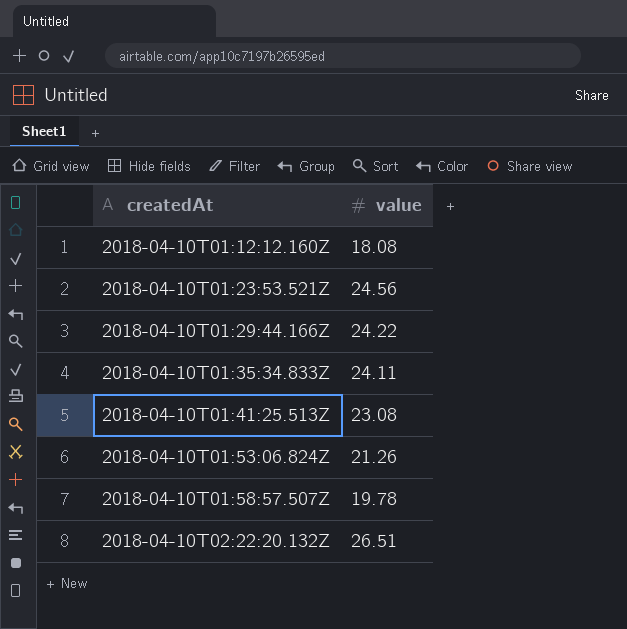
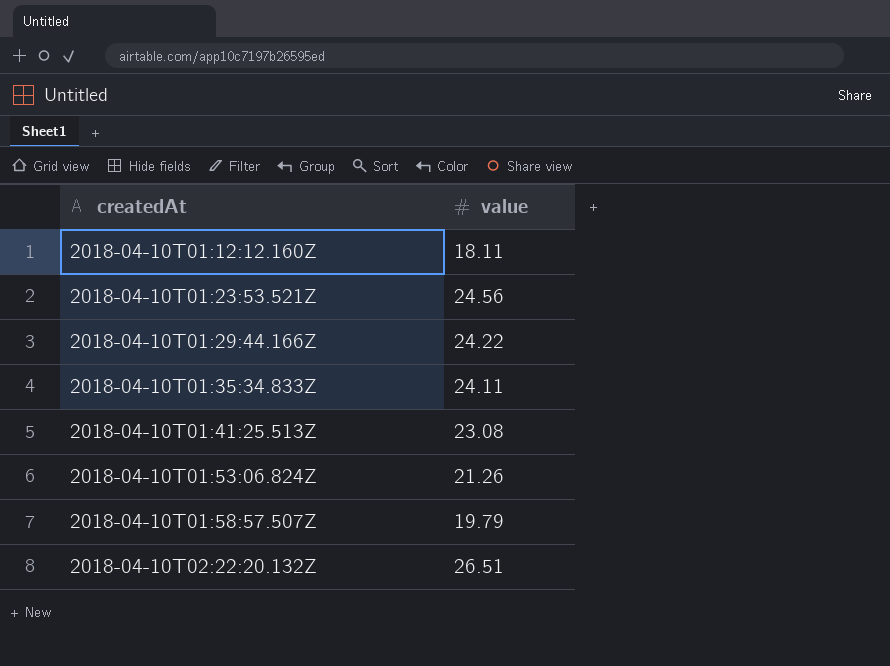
2018-04-10T01:12:12.160Z | value: 18.08 -> 18.11
2018-04-10T01:58:57.507Z | value: 19.78 -> 19.79

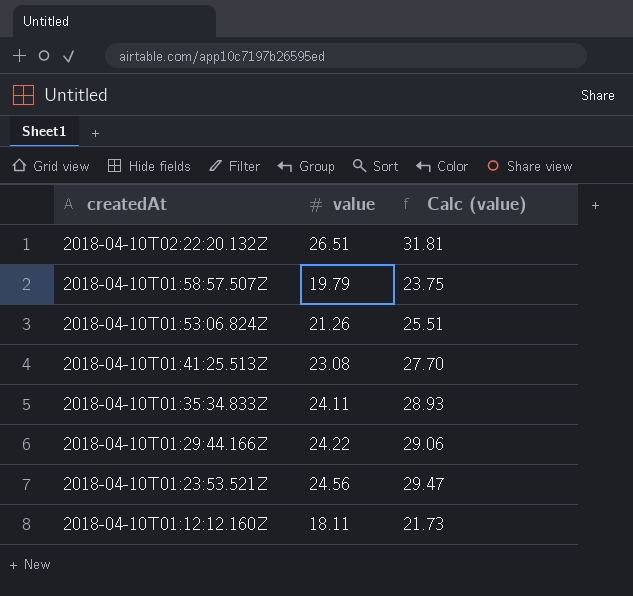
row order: createdAt ascending -> createdAt descending
column Calc (value) | formula: none -> [value] * 1.2

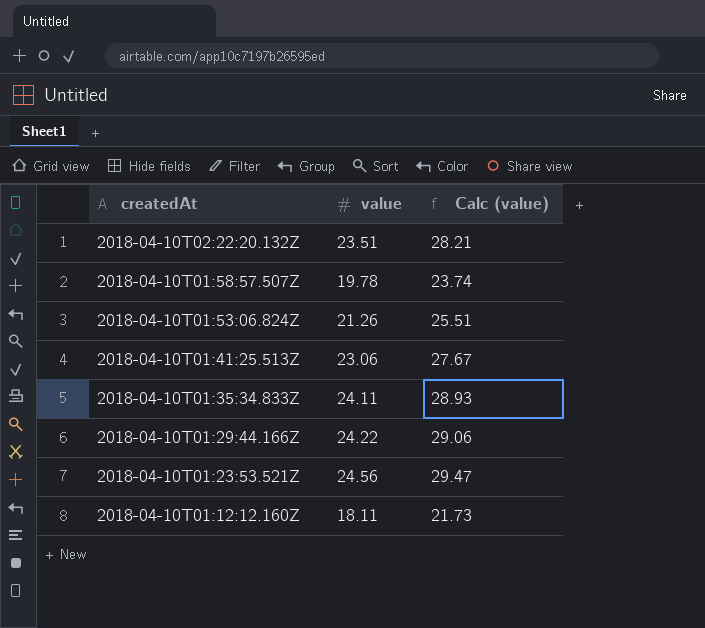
2018-04-10T02:22:20.132Z | value: 26.51 -> 23.51
2018-04-10T02:22:20.132Z | Calc (value): 31.81 -> 28.21
2018-04-10T01:58:57.507Z | value: 19.79 -> 19.78
2018-04-10T01:58:57.507Z | Calc (value): 23.75 -> 23.74
2018-04-10T01:41:25.513Z | value: 23.08 -> 23.06
2018-04-10T01:41:25.513Z | Calc (value): 27.70 -> 27.67

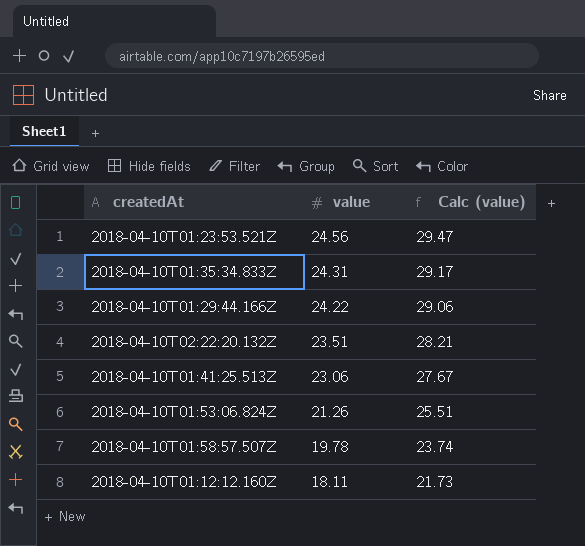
row order: createdAt descending -> value descending
2018-04-10T01:35:34.833Z | value: 24.11 -> 24.31
2018-04-10T01:35:34.833Z | Calc (value): 28.93 -> 29.17

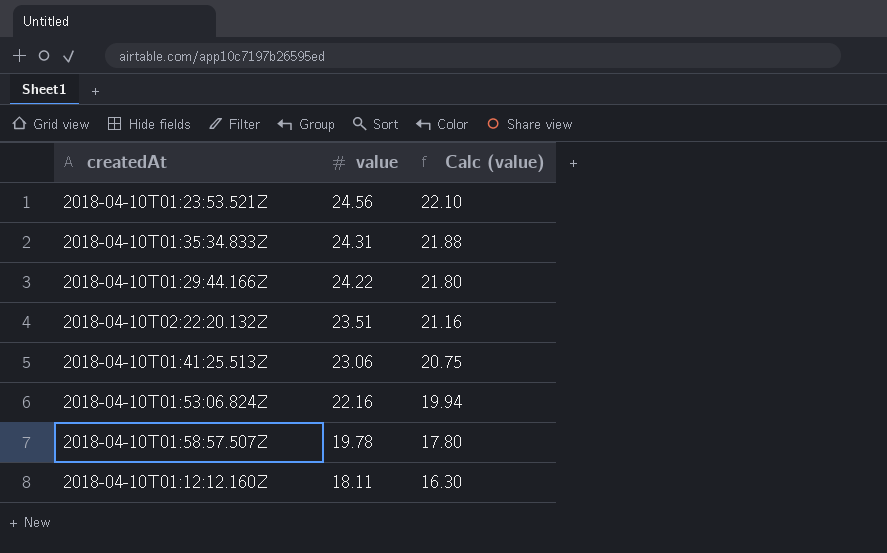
column Calc (value) | formula: [value] * 1.2 -> [value] * 0.9
2018-04-10T01:53:06.824Z | value: 21.26 -> 22.16

